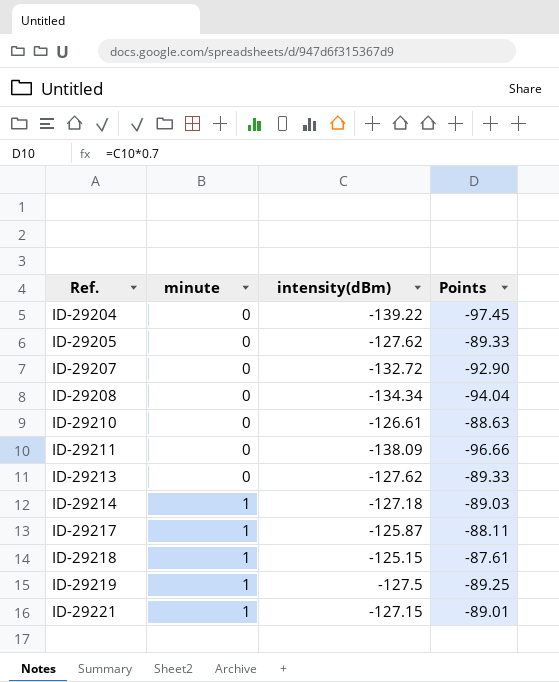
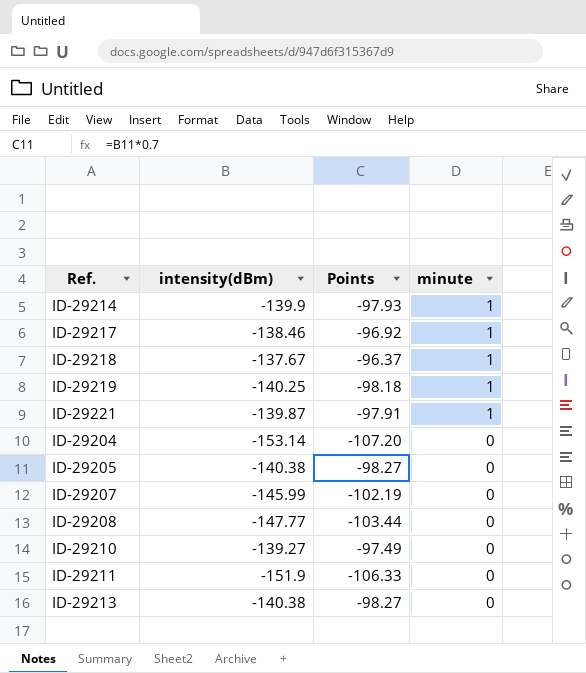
row order: Ref. ascending -> minute descending
column minute | position: 2 -> 4
ID-29214 | intensity(dBm): -127.18 -> -139.9
ID-29214 | Points: -89.03 -> -97.93
ID-29217 | intensity(dBm): -125.87 -> -138.46
ID-29217 | Points: -88.11 -> -96.92
ID-29218 | intensity(dBm): -125.15 -> -137.67
ID-29218 | Points: -87.61 -> -96.37
ID-29219 | intensity(dBm): -127.5 -> -140.25
ID-29219 | Points: -89.25 -> -98.18
ID-29221 | intensity(dBm): -127.15 -> -139.87
ID-29221 | Points: -89.01 -> -97.91
ID-29204 | intensity(dBm): -139.22 -> -153.14
ID-29204 | Points: -97.45 -> -107.20
ID-29205 | intensity(dBm): -127.62 -> -140.38
ID-29205 | Points: -89.33 -> -98.27
ID-29207 | intensity(dBm): -132.72 -> -145.99
ID-29207 | Points: -92.90 -> -102.19
ID-29208 | intensity(dBm): -134.34 -> -147.77
ID-29208 | Points: -94.04 -> -103.44
ID-29210 | intensity(dBm): -126.61 -> -139.27
ID-29210 | Points: -88.63 -> -97.49
ID-29211 | intensity(dBm): -138.09 -> -151.9
ID-29211 | Points: -96.66 -> -106.33
ID-29213 | intensity(dBm): -127.62 -> -140.38
ID-29213 | Points: -89.33 -> -98.27

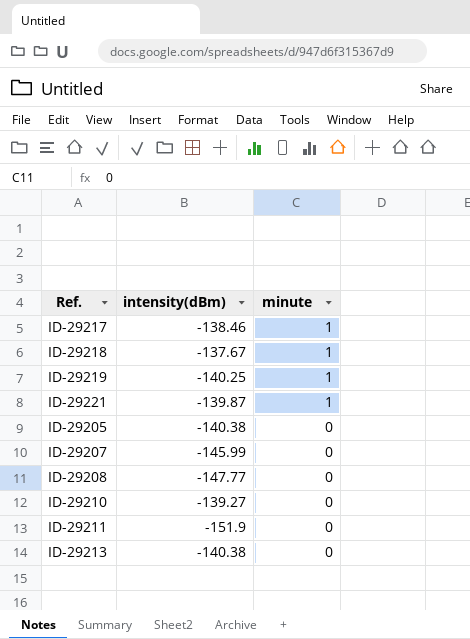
column Points | formula: [intensity(dBm)] * 0.7 -> none
row ID-29214: -139.9 | -97.93 | 1 -> none
row ID-29204: -153.14 | -107.20 | 0 -> none

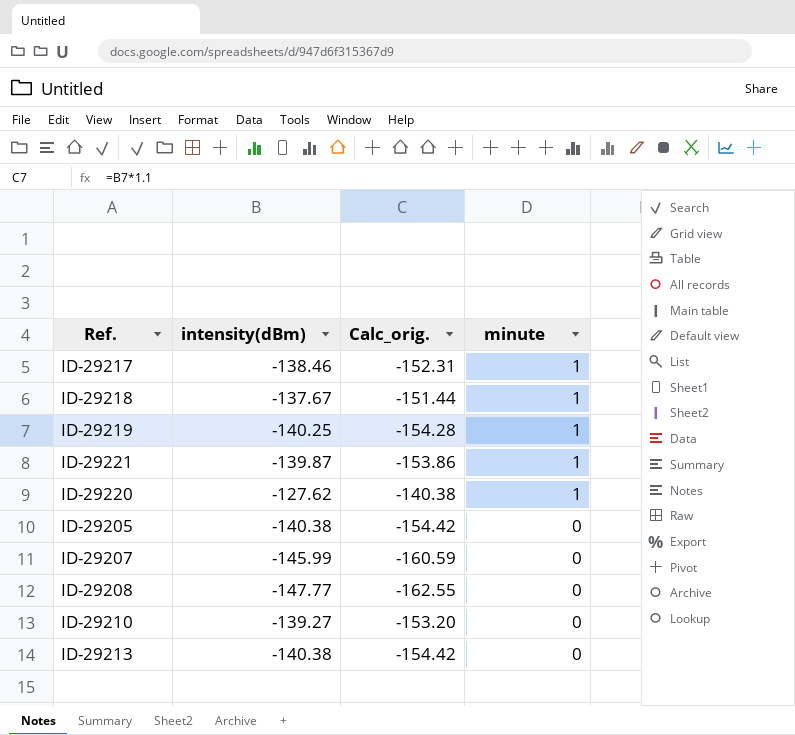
column Calc_orig. | formula: none -> [intensity(dBm)] * 1.1
row ID-29211: -151.9 | 0 -> none
row ID-29220: none -> -127.62 | -140.38 | 1

